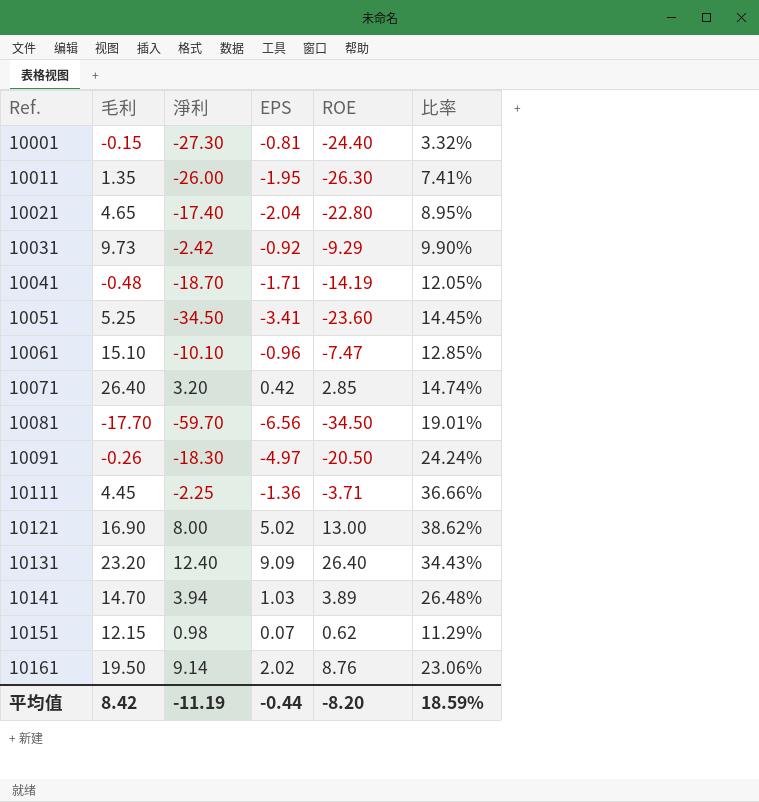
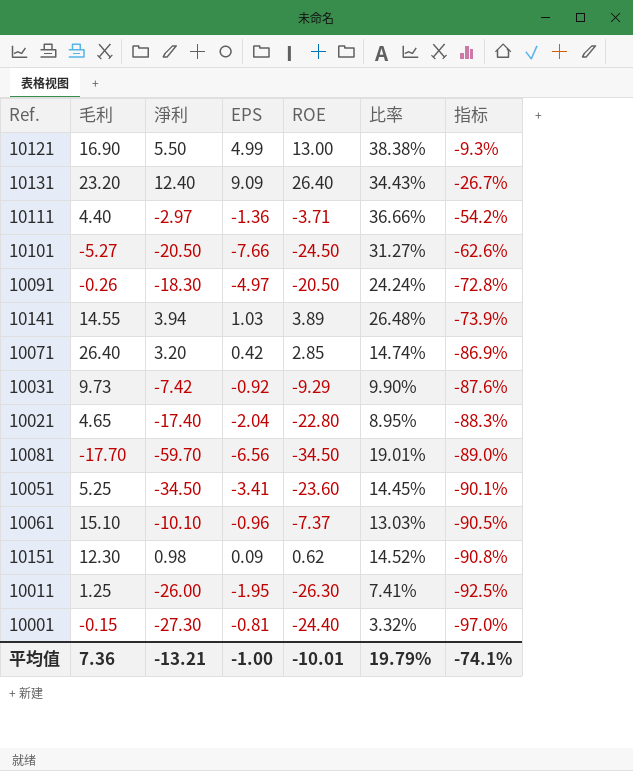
row order: Ref. ascending -> 指标 descending
column 指标 | formula: none -> ([EPS] - [淨利]) / [淨利]
row 10041: -0.48 | -18.70 | -1.71 | -14.19 | 12.05% -> none
row 10161: 19.50 | 9.14 | 2.02 | 8.76 | 23.06% -> none
10121 | 淨利: 8.00 -> 5.50
10121 | EPS: 5.02 -> 4.99
10121 | 比率: 38.62% -> 38.38%
10111 | 毛利: 4.45 -> 4.40
10111 | 淨利: -2.25 -> -2.97
row 10101: none -> -5.27 | -20.50 | -7.66 | -24.50 | 31.27% | -62.6%
10141 | 毛利: 14.70 -> 14.55
10031 | 淨利: -2.42 -> -7.42
10061 | ROE: -7.47 -> -7.37
10061 | 比率: 12.85% -> 13.03%
10151 | 毛利: 12.15 -> 12.30
10151 | EPS: 0.07 -> 0.09
10151 | 比率: 11.29% -> 14.52%
10011 | 毛利: 1.35 -> 1.25
平均值 | 毛利: 8.42 -> 7.36
平均值 | 淨利: -11.19 -> -13.21
平均值 | EPS: -0.44 -> -1.00
平均值 | ROE: -8.20 -> -10.01
平均值 | 比率: 18.59% -> 19.79%

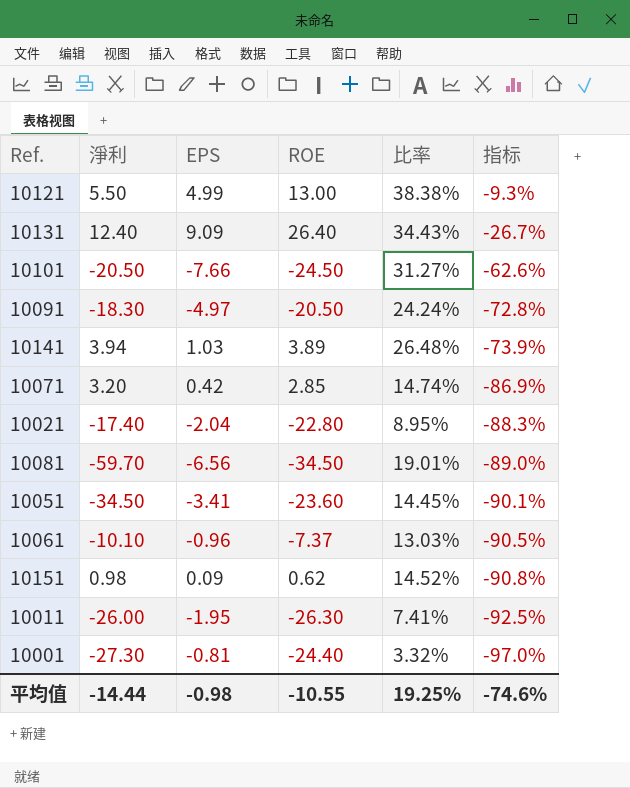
column 毛利 | position: 2 -> none
row 10111: 4.40 | -2.97 | -1.36 | -3.71 | 36.66% | -54.2% -> none
row 10031: 9.73 | -7.42 | -0.92 | -9.29 | 9.90% | -87.6% -> none
平均值 | 淨利: -13.21 -> -14.44
平均值 | EPS: -1.00 -> -0.98
平均值 | ROE: -10.01 -> -10.55
平均值 | 比率: 19.79% -> 19.25%
平均值 | 指标: -74.1% -> -74.6%

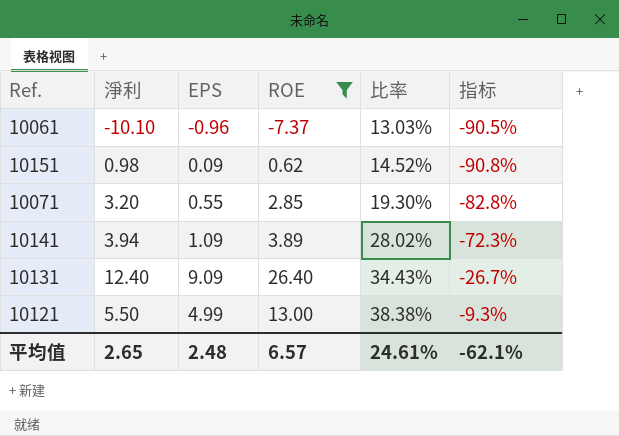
filter: none -> ROE >= -7.37
row order: 指标 descending -> 比率 ascending
10071 | EPS: 0.42 -> 0.55
10071 | 比率: 14.74% -> 19.30%
10071 | 指标: -86.9% -> -82.8%
10141 | EPS: 1.03 -> 1.09
10141 | 比率: 26.48% -> 28.02%
10141 | 指标: -73.9% -> -72.3%
平均值 | 淨利: -14.44 -> 2.65
平均值 | EPS: -0.98 -> 2.48
平均值 | ROE: -10.55 -> 6.57
平均值 | 比率: 19.25% -> 24.61%
平均值 | 指标: -74.6% -> -62.1%

